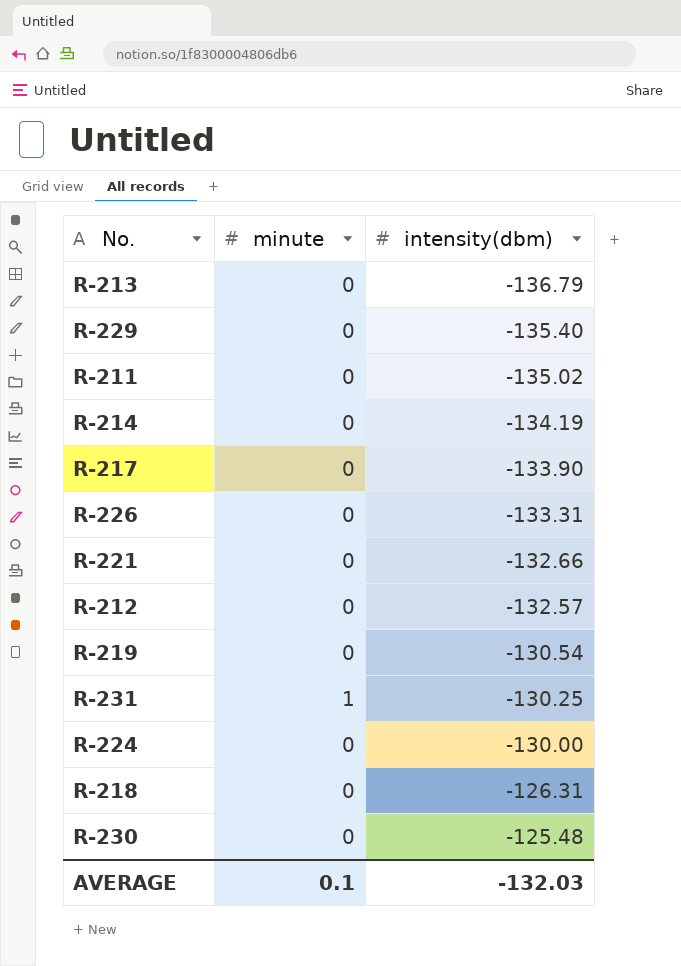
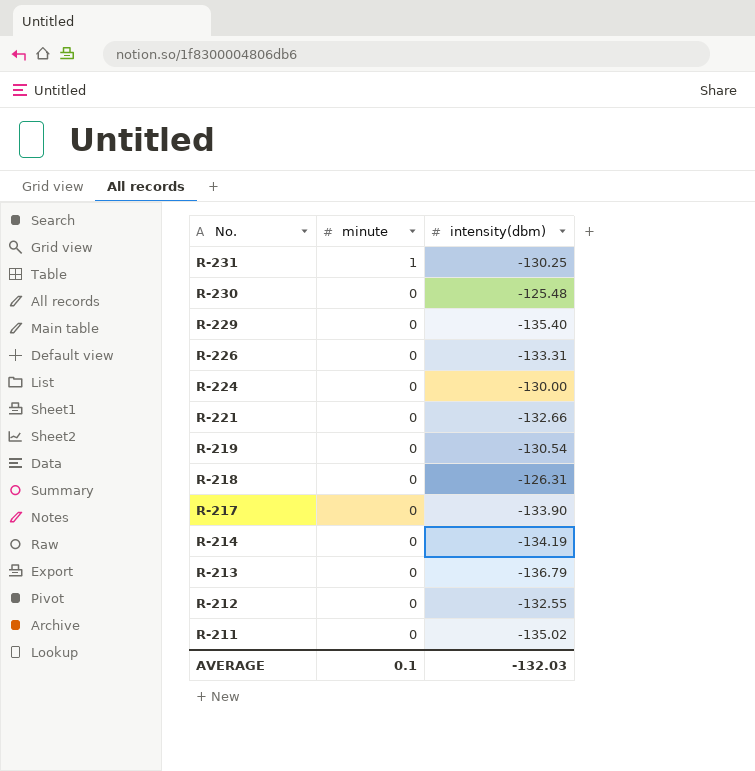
row order: intensity(dbm) ascending -> No. descending
R-212 | intensity(dbm): -132.57 -> -132.55

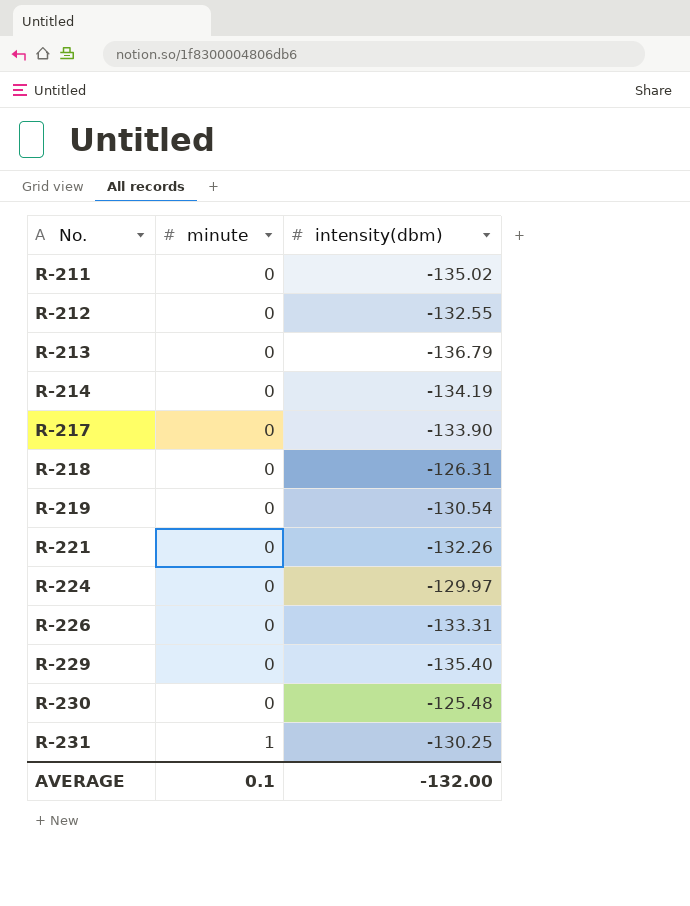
row order: No. descending -> No. ascending
R-221 | intensity(dbm): -132.66 -> -132.26
R-224 | intensity(dbm): -130.00 -> -129.97
AVERAGE | intensity(dbm): -132.03 -> -132.00

